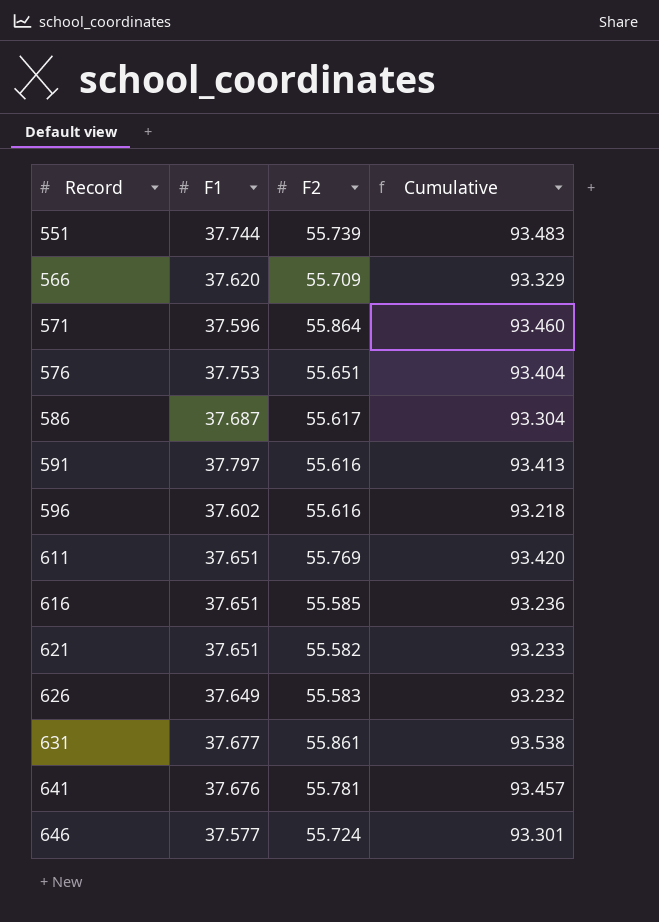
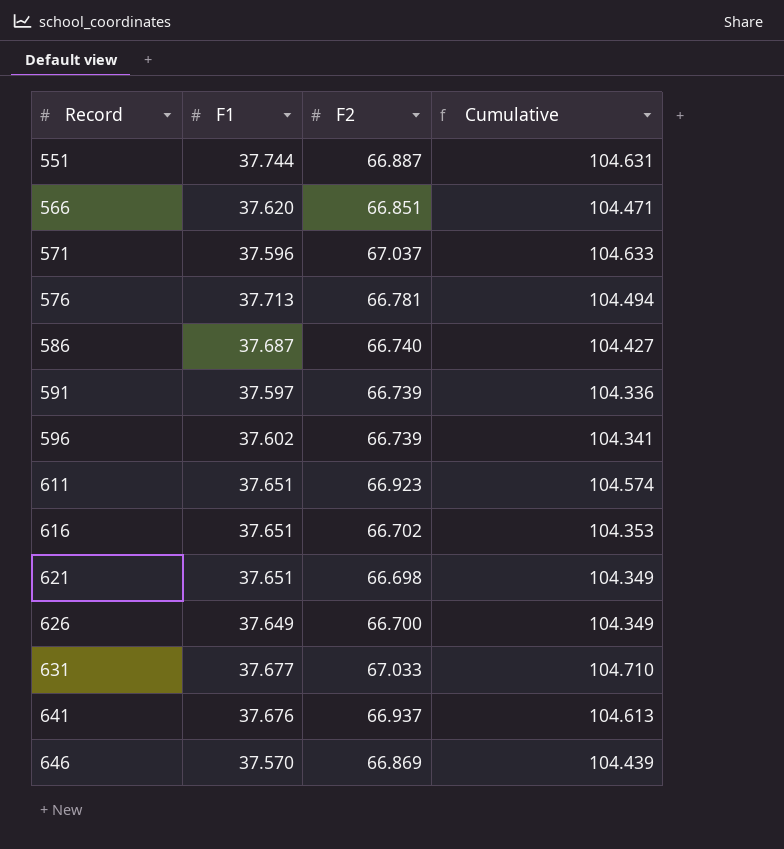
551 | F2: 55.739 -> 66.887
551 | Cumulative: 93.483 -> 104.631
566 | F2: 55.709 -> 66.851
566 | Cumulative: 93.329 -> 104.471
571 | F2: 55.864 -> 67.037
571 | Cumulative: 93.460 -> 104.633
576 | F1: 37.753 -> 37.713
576 | F2: 55.651 -> 66.781
576 | Cumulative: 93.404 -> 104.494
586 | F2: 55.617 -> 66.740
586 | Cumulative: 93.304 -> 104.427
591 | F1: 37.797 -> 37.597
591 | F2: 55.616 -> 66.739
591 | Cumulative: 93.413 -> 104.336
596 | F2: 55.616 -> 66.739
596 | Cumulative: 93.218 -> 104.341
611 | F2: 55.769 -> 66.923
611 | Cumulative: 93.420 -> 104.574
616 | F2: 55.585 -> 66.702
616 | Cumulative: 93.236 -> 104.353
621 | F2: 55.582 -> 66.698
621 | Cumulative: 93.233 -> 104.349
626 | F2: 55.583 -> 66.700
626 | Cumulative: 93.232 -> 104.349
631 | F2: 55.861 -> 67.033
631 | Cumulative: 93.538 -> 104.710
641 | F2: 55.781 -> 66.937
641 | Cumulative: 93.457 -> 104.613
646 | F1: 37.577 -> 37.570
646 | F2: 55.724 -> 66.869
646 | Cumulative: 93.301 -> 104.439

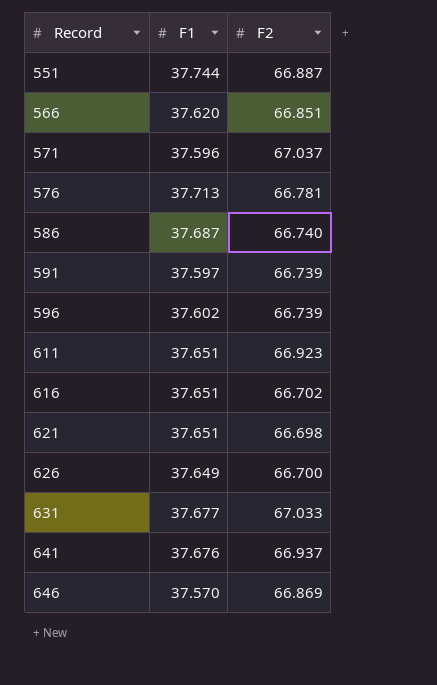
column Cumulative | formula: [F1] + [F2] -> none

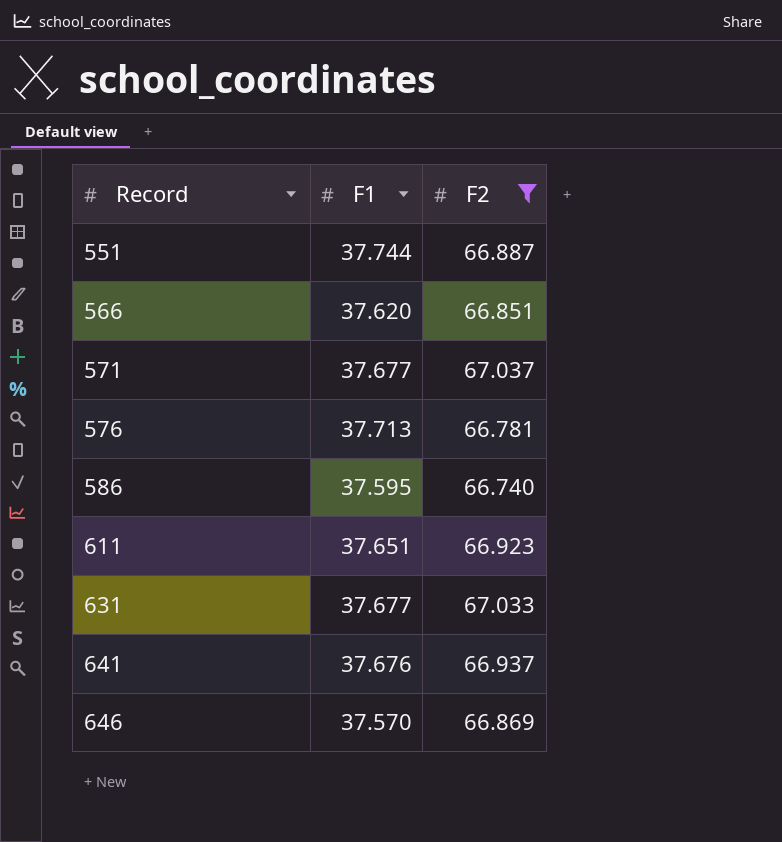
filter: none -> F2 >= 66.740
571 | F1: 37.596 -> 37.677
586 | F1: 37.687 -> 37.595

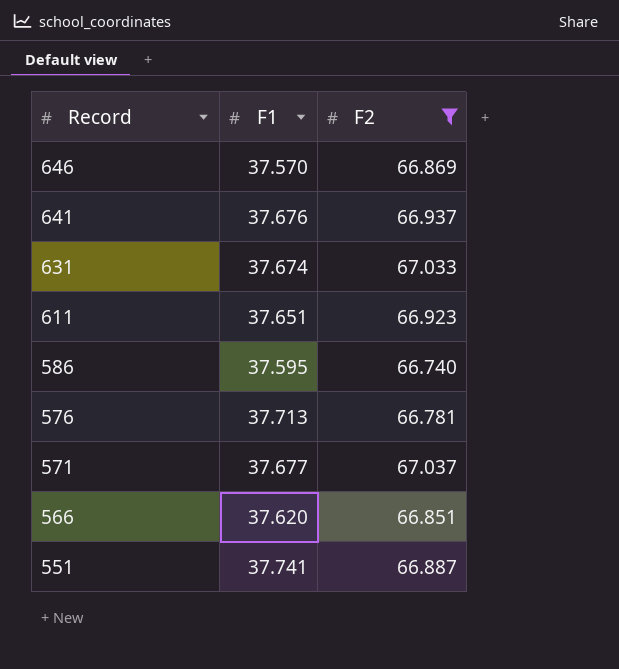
row order: Record ascending -> Record descending
631 | F1: 37.677 -> 37.674
551 | F1: 37.744 -> 37.741

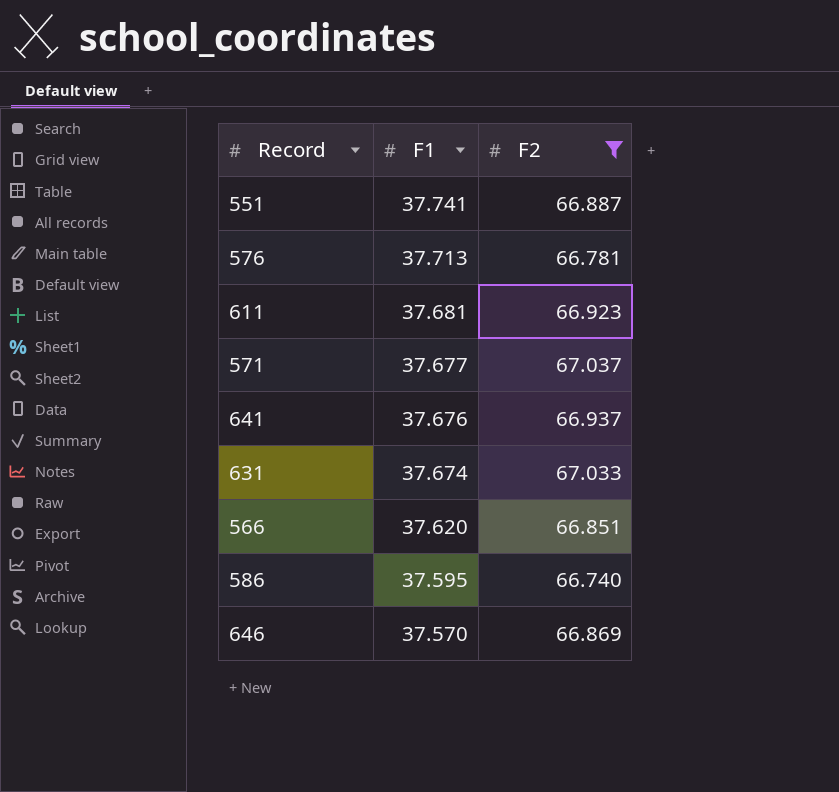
row order: Record descending -> F1 descending
611 | F1: 37.651 -> 37.681

